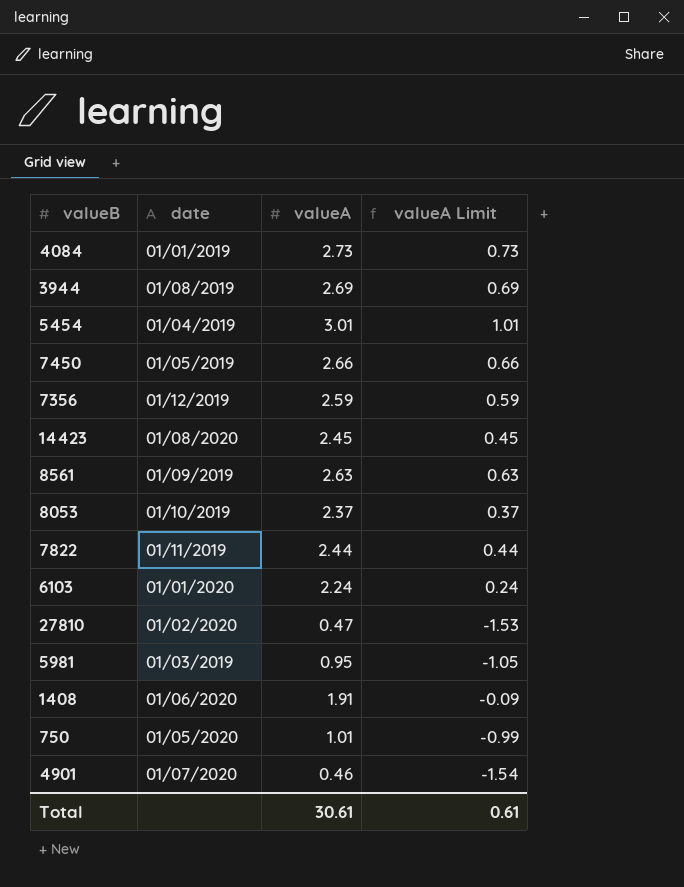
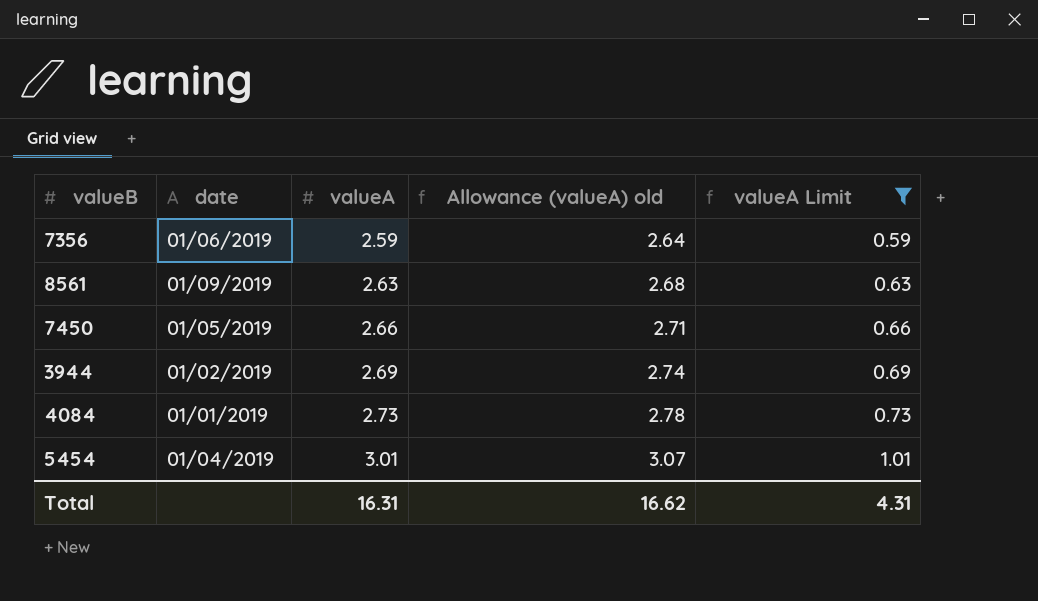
filter: none -> valueA Limit >= 0.59
row order: none -> valueA ascending
column Allowance (valueA) old | formula: none -> [valueA] * 1.02
7356 | date: 01/12/2019 -> 01/06/2019
3944 | date: 01/08/2019 -> 01/02/2019
Total | valueA: 30.61 -> 16.31
Total | valueA Limit: 0.61 -> 4.31

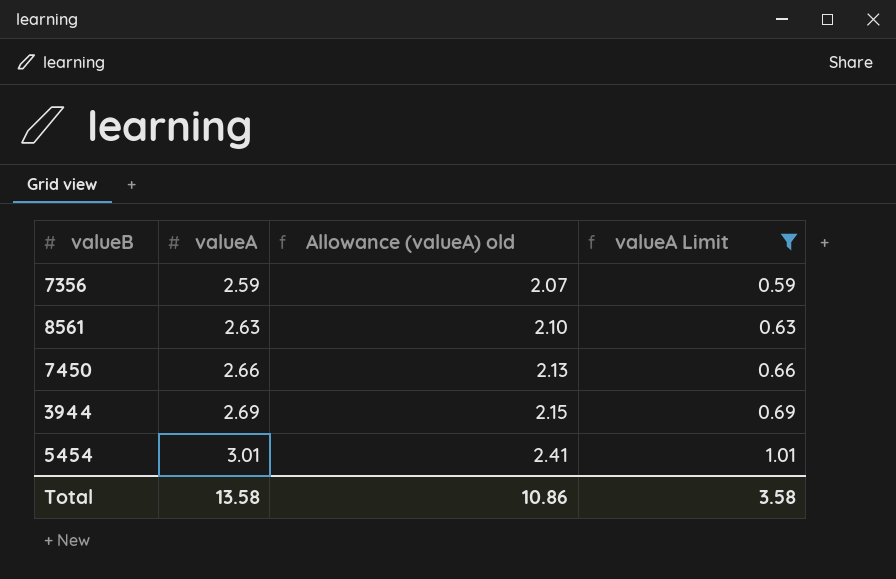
column date | position: 2 -> none
column Allowance (valueA) old | formula: [valueA] * 1.02 -> [valueA] * 0.8
row 4084: 01/01/2019 | 2.73 | 2.78 | 0.73 -> none
Total | valueA: 16.31 -> 13.58
Total | Allowance (valueA) old: 16.62 -> 10.86
Total | valueA Limit: 4.31 -> 3.58

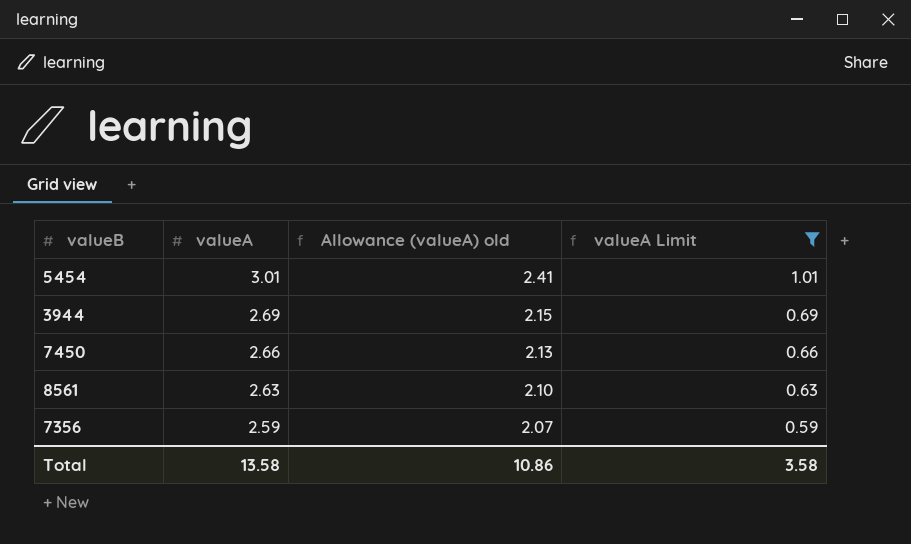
row order: valueA ascending -> valueA descending

